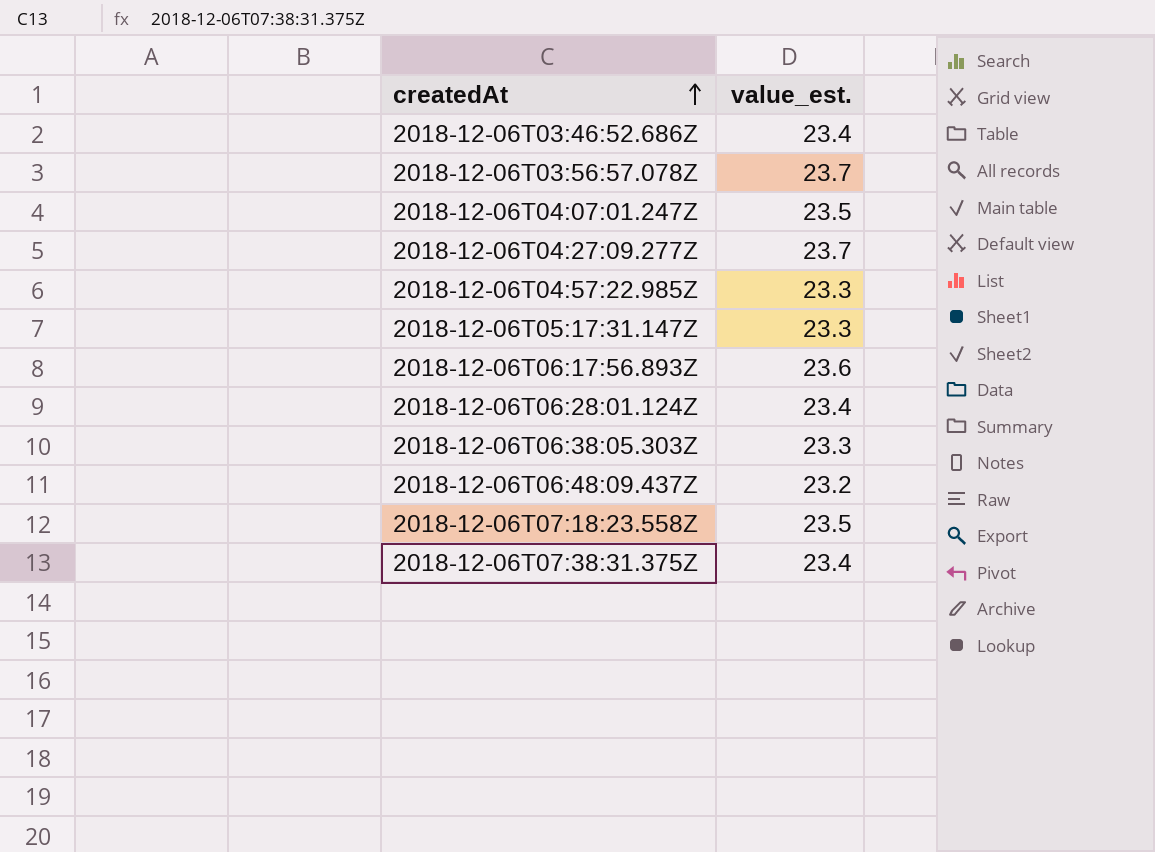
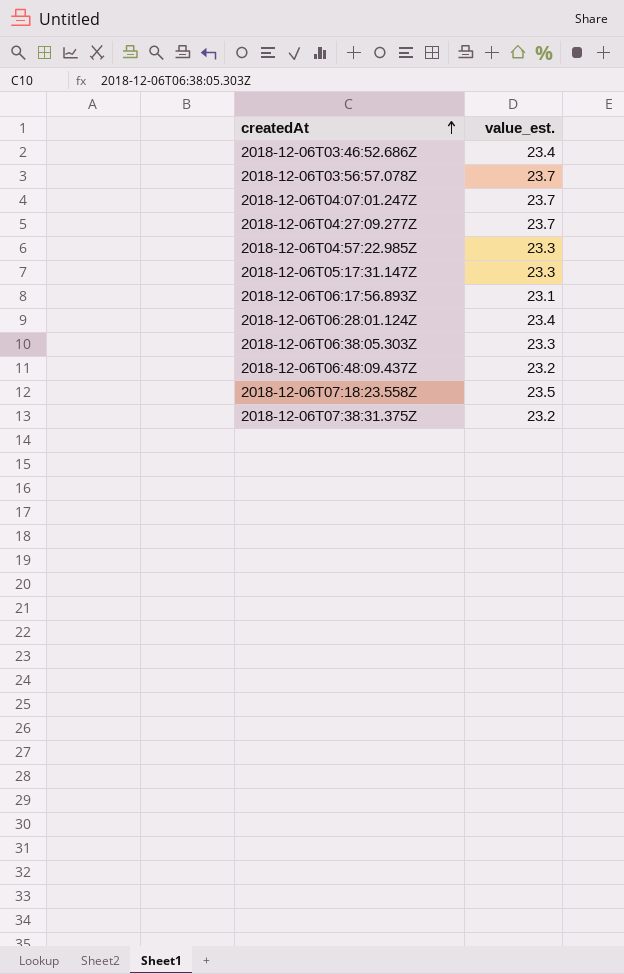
2018-12-06T04:07:01.247Z | value_est.: 23.5 -> 23.7
2018-12-06T06:17:56.893Z | value_est.: 23.6 -> 23.1
2018-12-06T07:38:31.375Z | value_est.: 23.4 -> 23.2

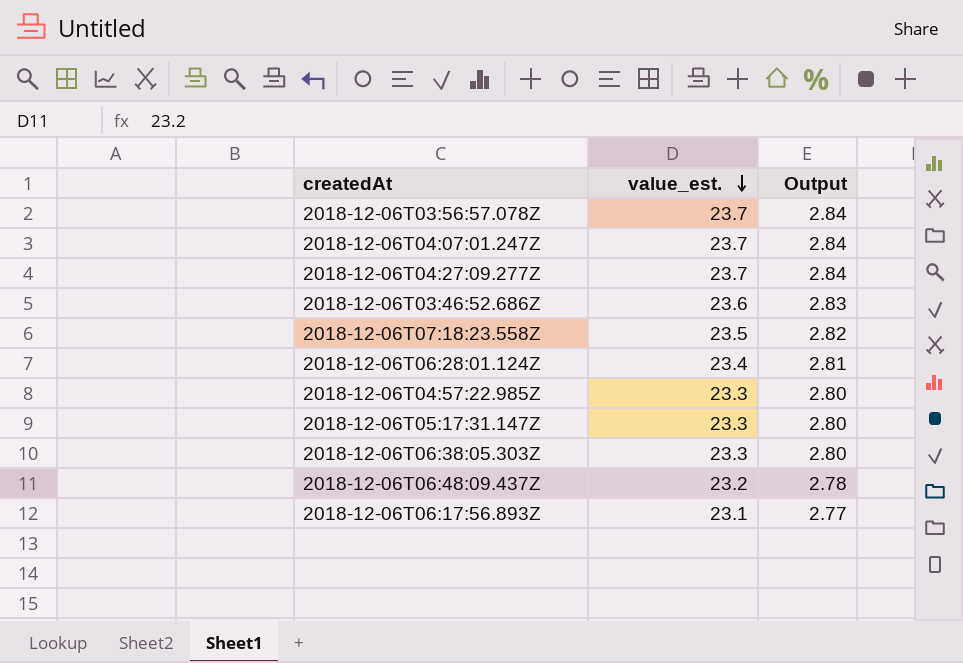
row order: createdAt ascending -> value_est. descending
column Output | formula: none -> [value_est.] * 0.12
row 2018-12-06T07:38:31.375Z: 23.2 -> none
2018-12-06T03:46:52.686Z | value_est.: 23.4 -> 23.6

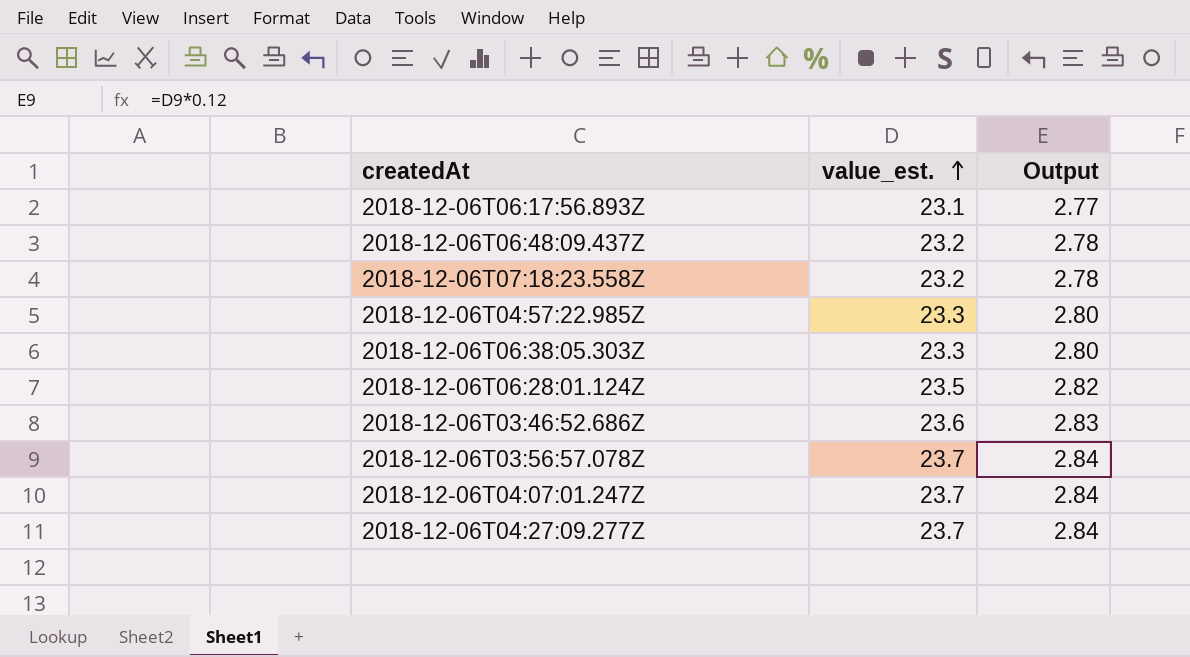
row order: value_est. descending -> value_est. ascending
row 2018-12-06T05:17:31.147Z: 23.3 | 2.80 -> none
2018-12-06T07:18:23.558Z | value_est.: 23.5 -> 23.2
2018-12-06T07:18:23.558Z | Output: 2.82 -> 2.78
2018-12-06T06:28:01.124Z | value_est.: 23.4 -> 23.5
2018-12-06T06:28:01.124Z | Output: 2.81 -> 2.82

